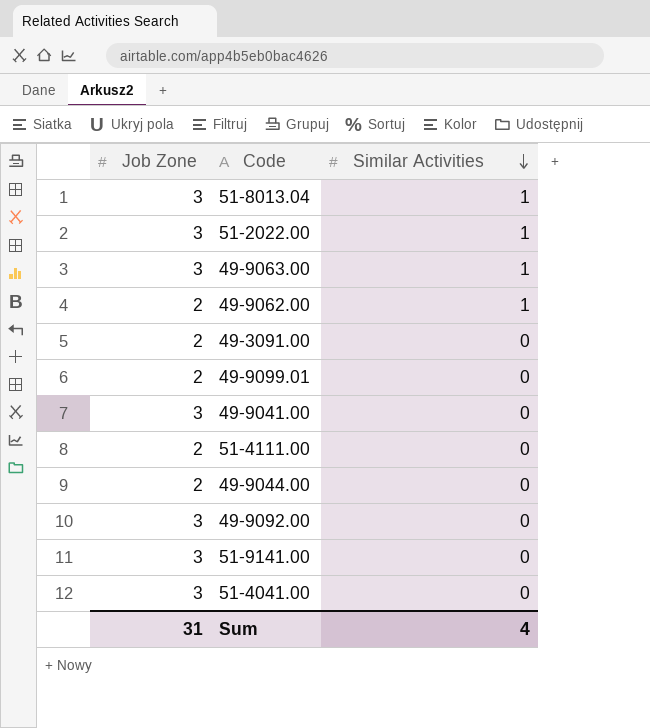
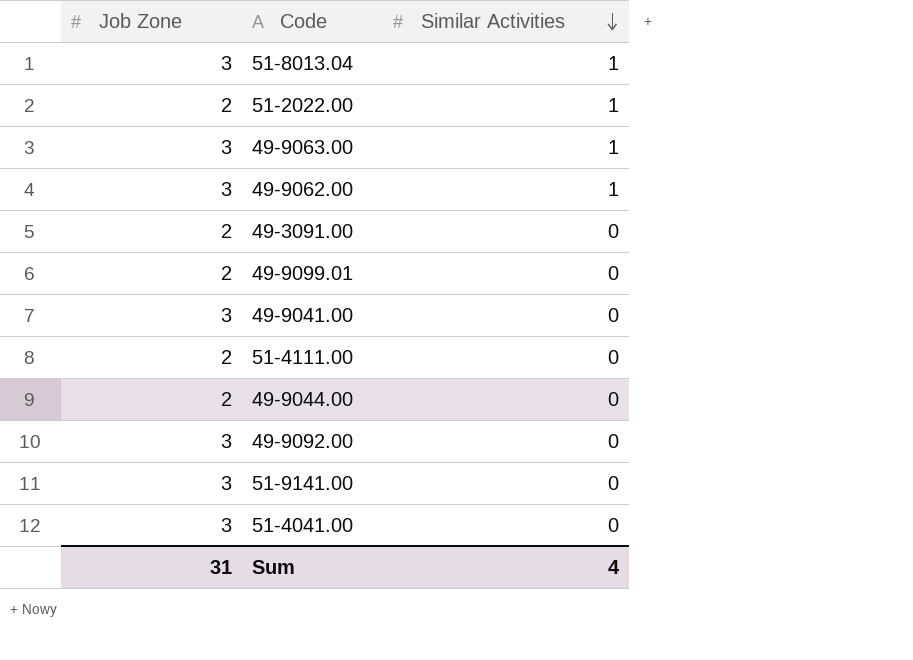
51-2022.00 | Job Zone: 3 -> 2
49-9062.00 | Job Zone: 2 -> 3

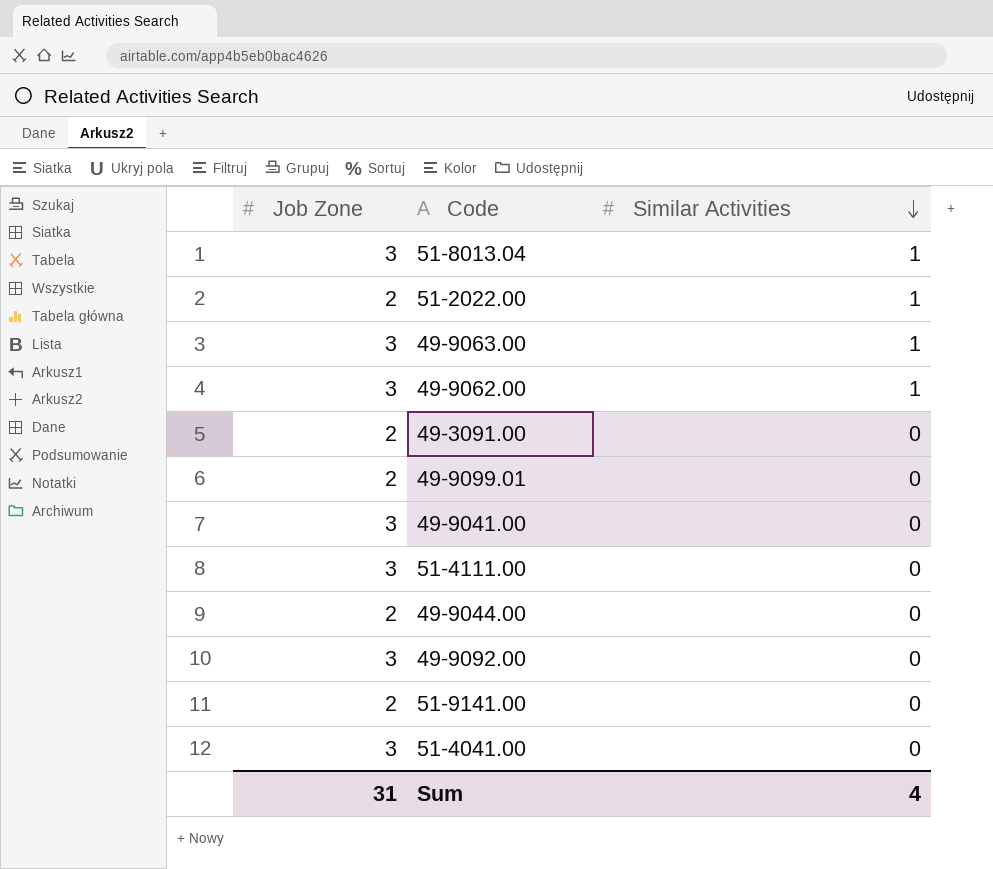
51-4111.00 | Job Zone: 2 -> 3
51-9141.00 | Job Zone: 3 -> 2

